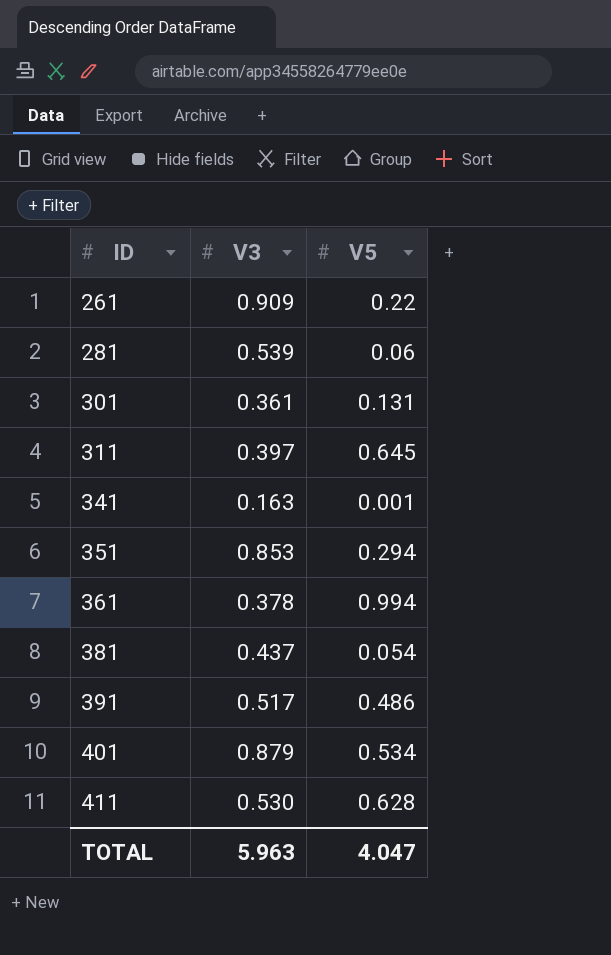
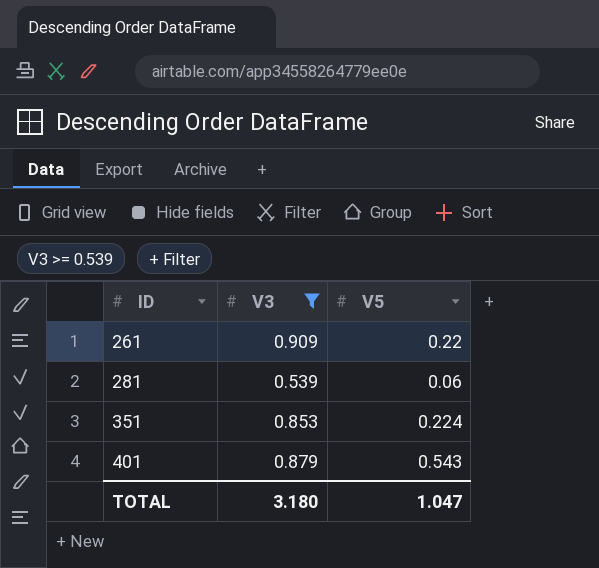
filter: none -> V3 >= 0.539
351 | V5: 0.294 -> 0.224
401 | V5: 0.534 -> 0.543
TOTAL | V3: 5.963 -> 3.180
TOTAL | V5: 4.047 -> 1.047

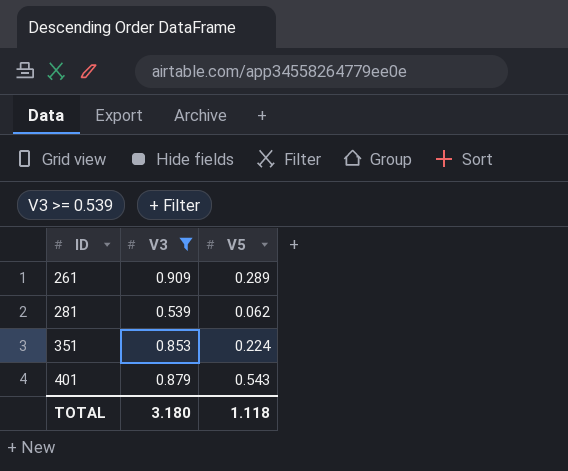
261 | V5: 0.22 -> 0.289
281 | V5: 0.06 -> 0.062
TOTAL | V5: 1.047 -> 1.118

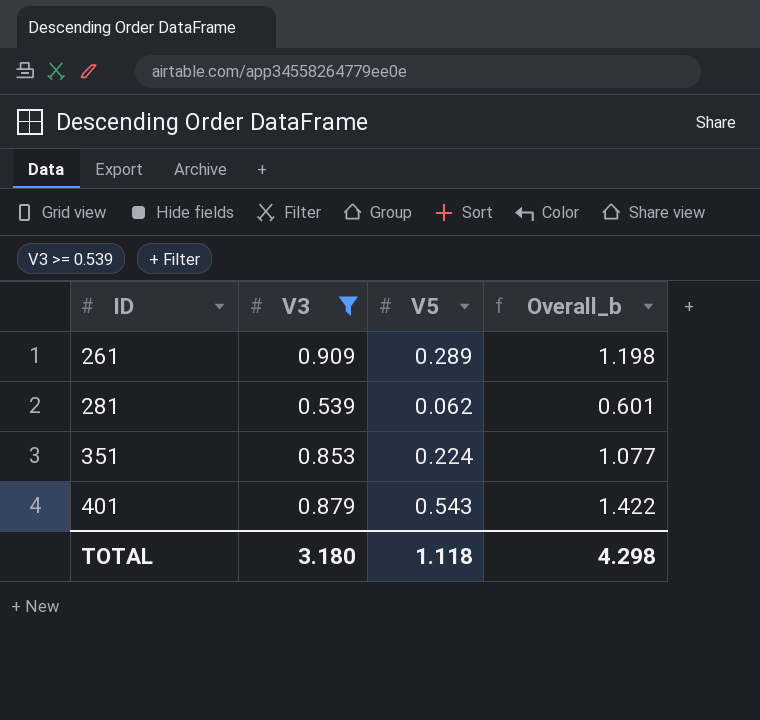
column Overall_b | formula: none -> [V3] + [V5]

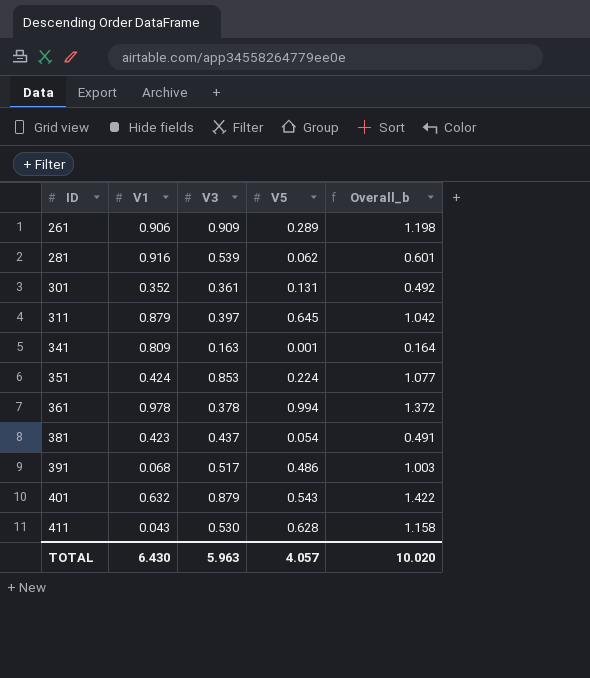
filter: V3 >= 0.539 -> none
column V1 | position: none -> 2
TOTAL | V3: 3.180 -> 5.963
TOTAL | V5: 1.118 -> 4.057
TOTAL | Overall_b: 4.298 -> 10.020

